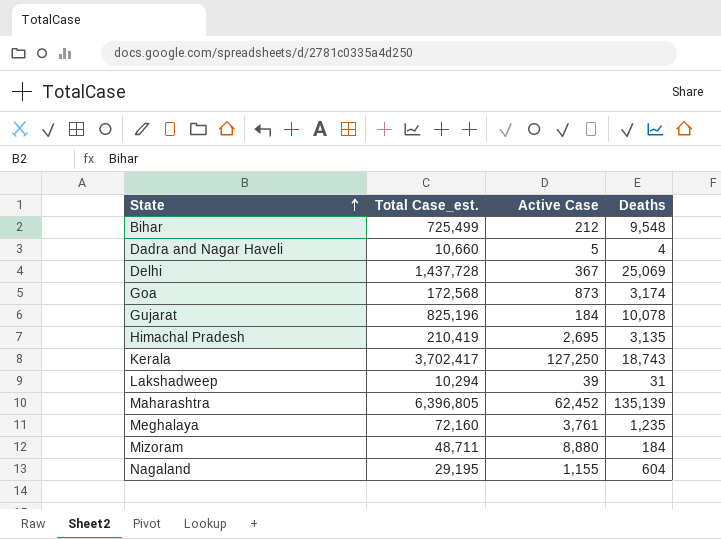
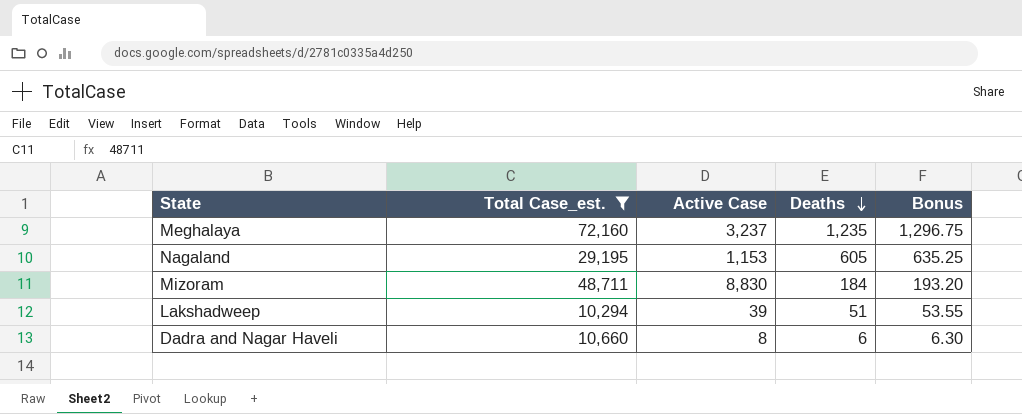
filter: none -> Total Case_est. <= 72,160
row order: State ascending -> Deaths descending
column Bonus | formula: none -> [Deaths] * 1.05
Meghalaya | Active Case: 3,761 -> 3,237
Nagaland | Active Case: 1,155 -> 1,153
Nagaland | Deaths: 604 -> 605
Mizoram | Active Case: 8,880 -> 8,830
Lakshadweep | Deaths: 31 -> 51
Dadra and Nagar Haveli | Active Case: 5 -> 8
Dadra and Nagar Haveli | Deaths: 4 -> 6

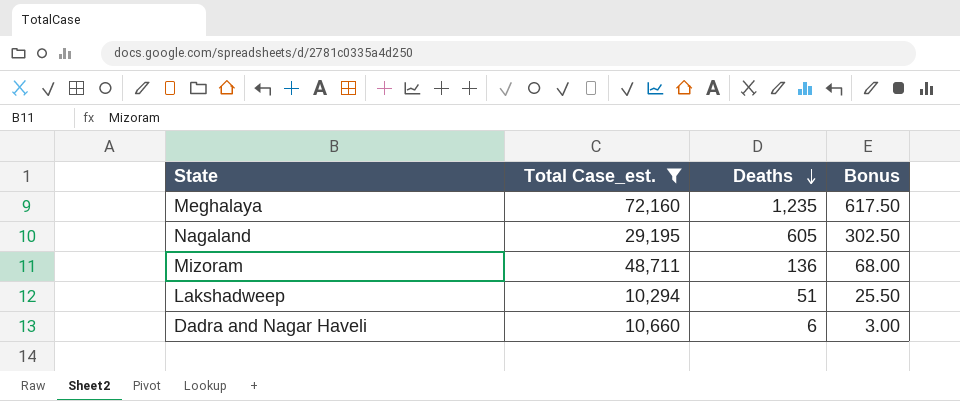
column Active Case | position: 3 -> none
column Bonus | formula: [Deaths] * 1.05 -> [Deaths] * 0.5
Mizoram | Deaths: 184 -> 136

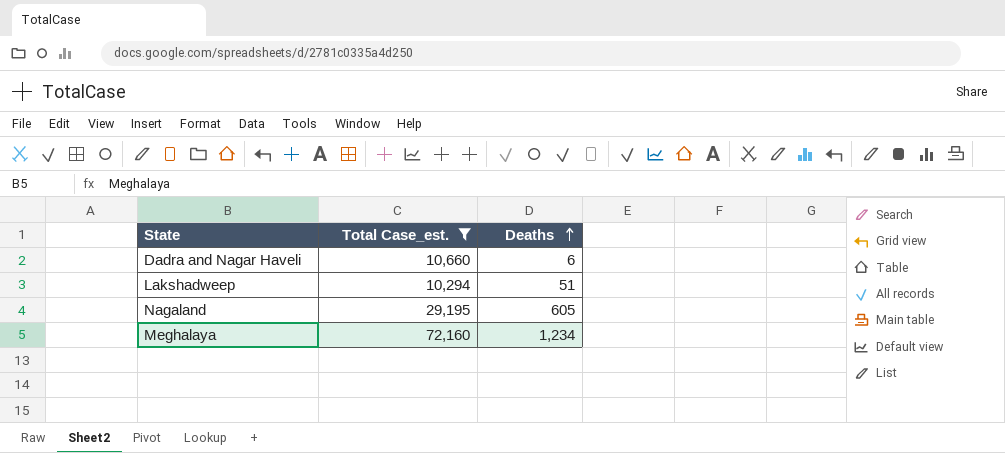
row order: Deaths descending -> Deaths ascending
column Bonus | formula: [Deaths] * 0.5 -> none
row Mizoram: 48,711 | 136 | 68.00 -> none
Meghalaya | Deaths: 1,235 -> 1,234

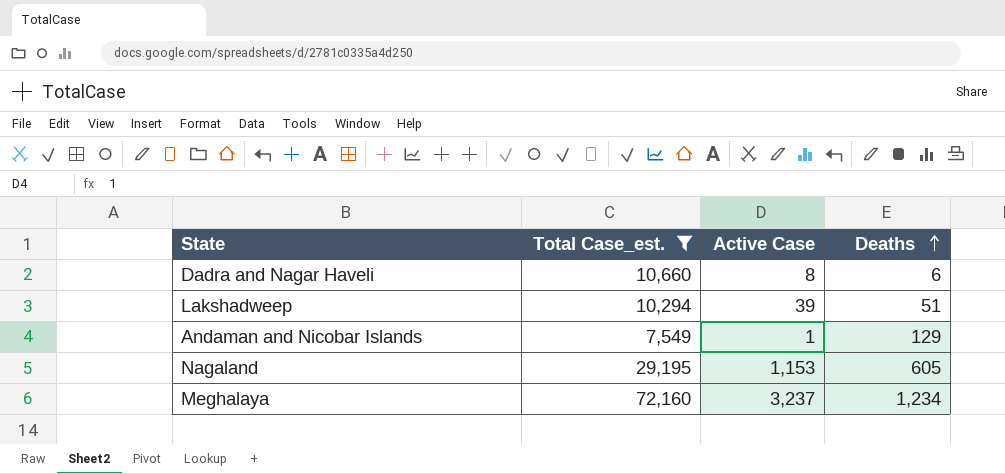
column Active Case | position: none -> 3
row Andaman and Nicobar Islands: none -> 7,549 | 1 | 129

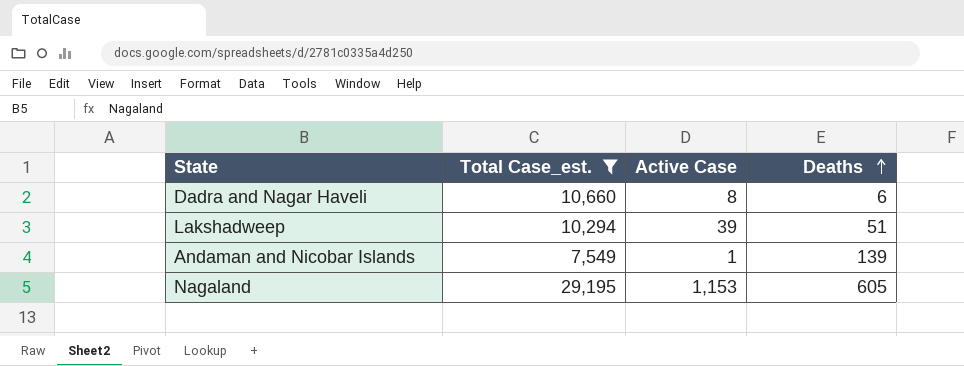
row Meghalaya: 72,160 | 3,237 | 1,234 -> none
Andaman and Nicobar Islands | Deaths: 129 -> 139

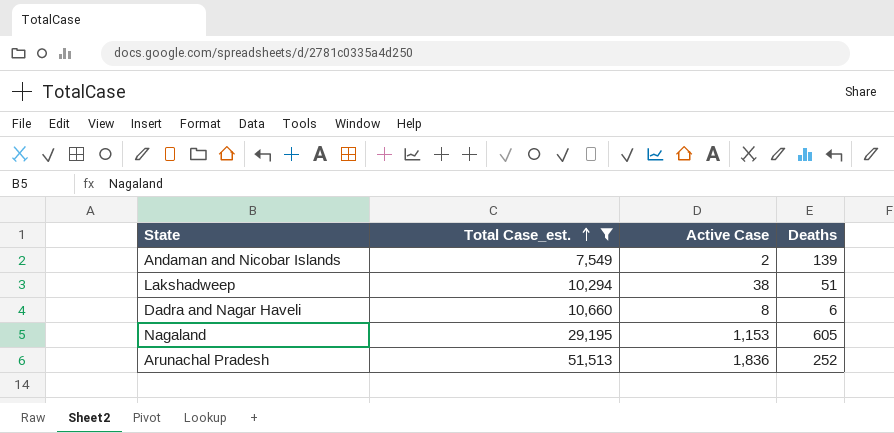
row order: Deaths ascending -> Total Case_est. ascending
Andaman and Nicobar Islands | Active Case: 1 -> 2
Lakshadweep | Active Case: 39 -> 38
row Arunachal Pradesh: none -> 51,513 | 1,836 | 252

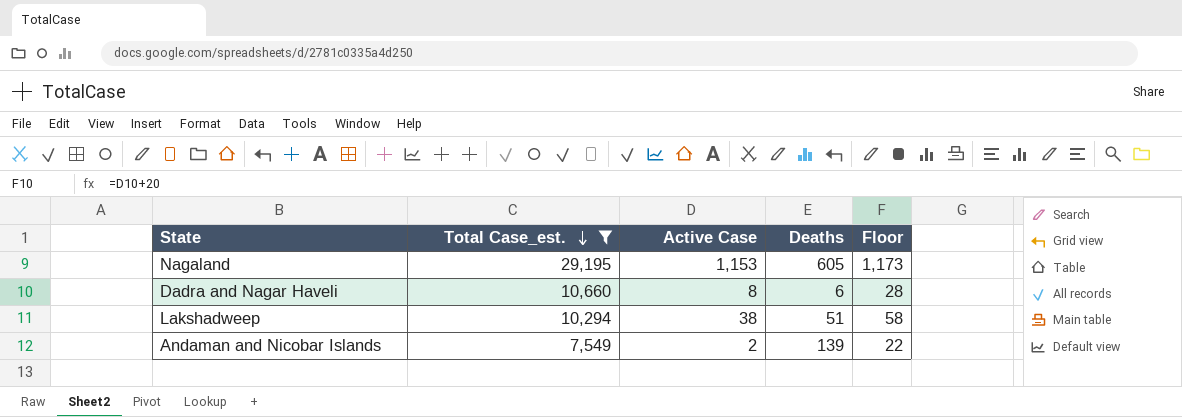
row order: Total Case_est. ascending -> Total Case_est. descending
column Floor | formula: none -> [Active Case] + 20
row Arunachal Pradesh: 51,513 | 1,836 | 252 -> none

